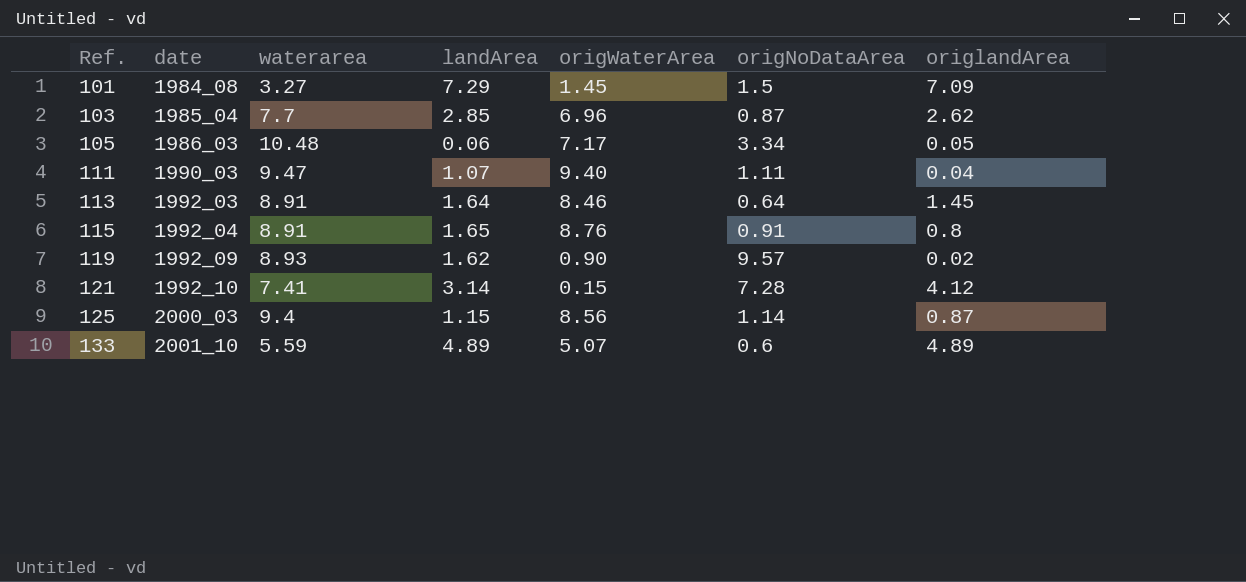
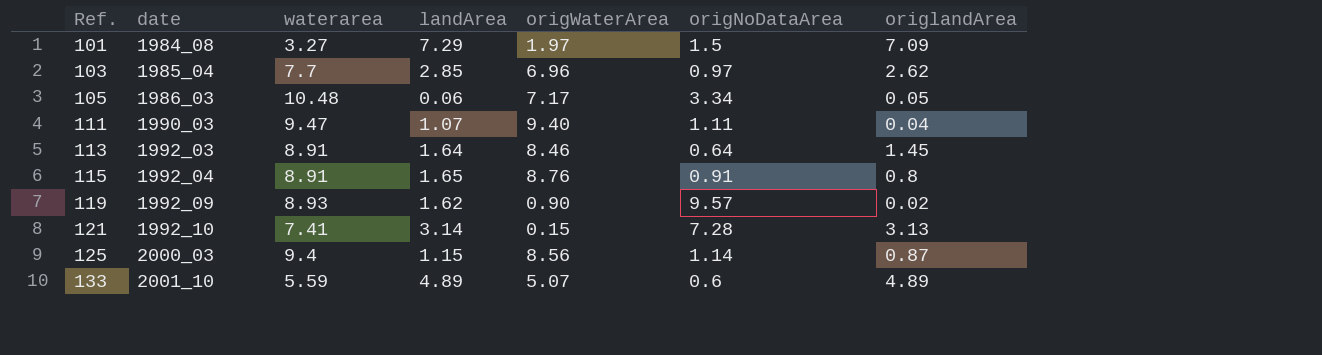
101 | origWaterArea: 1.45 -> 1.97
103 | origNoDataArea: 0.87 -> 0.97
121 | origlandArea: 4.12 -> 3.13

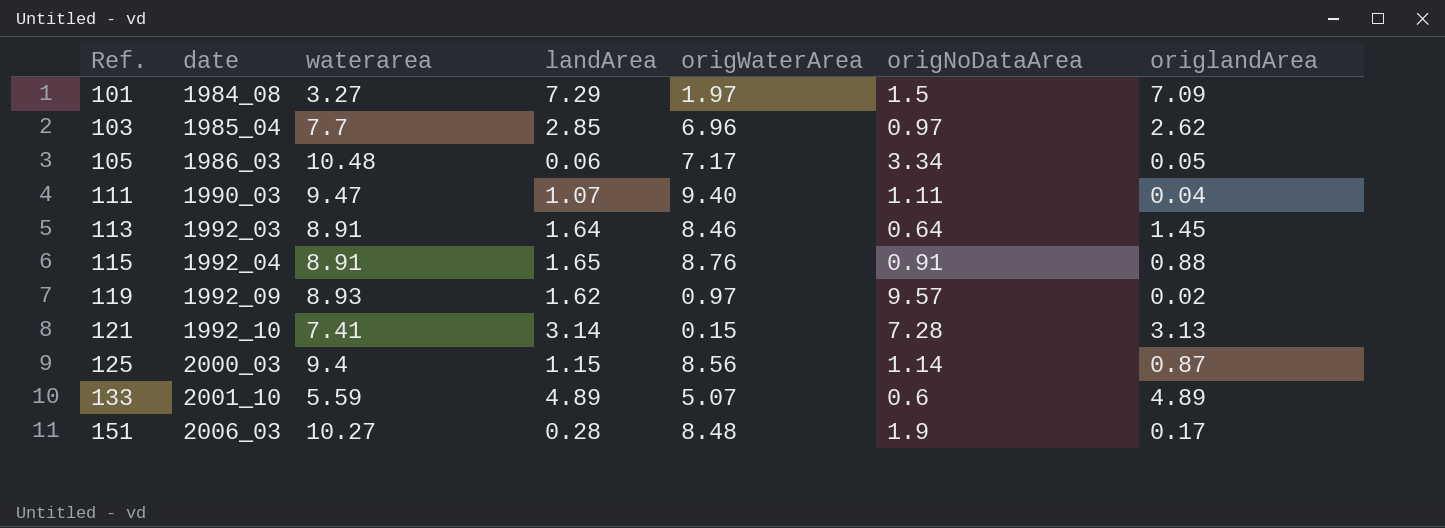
115 | origlandArea: 0.8 -> 0.88
119 | origWaterArea: 0.90 -> 0.97
row 151: none -> 2006_03 | 10.27 | 0.28 | 8.48 | 1.9 | 0.17

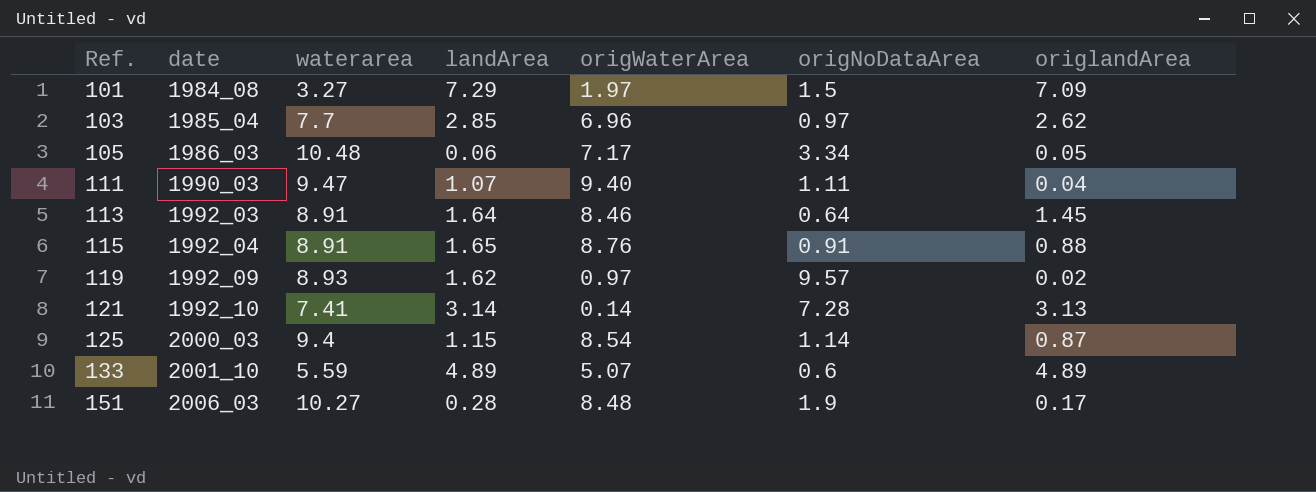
121 | origWaterArea: 0.15 -> 0.14
125 | origWaterArea: 8.56 -> 8.54

